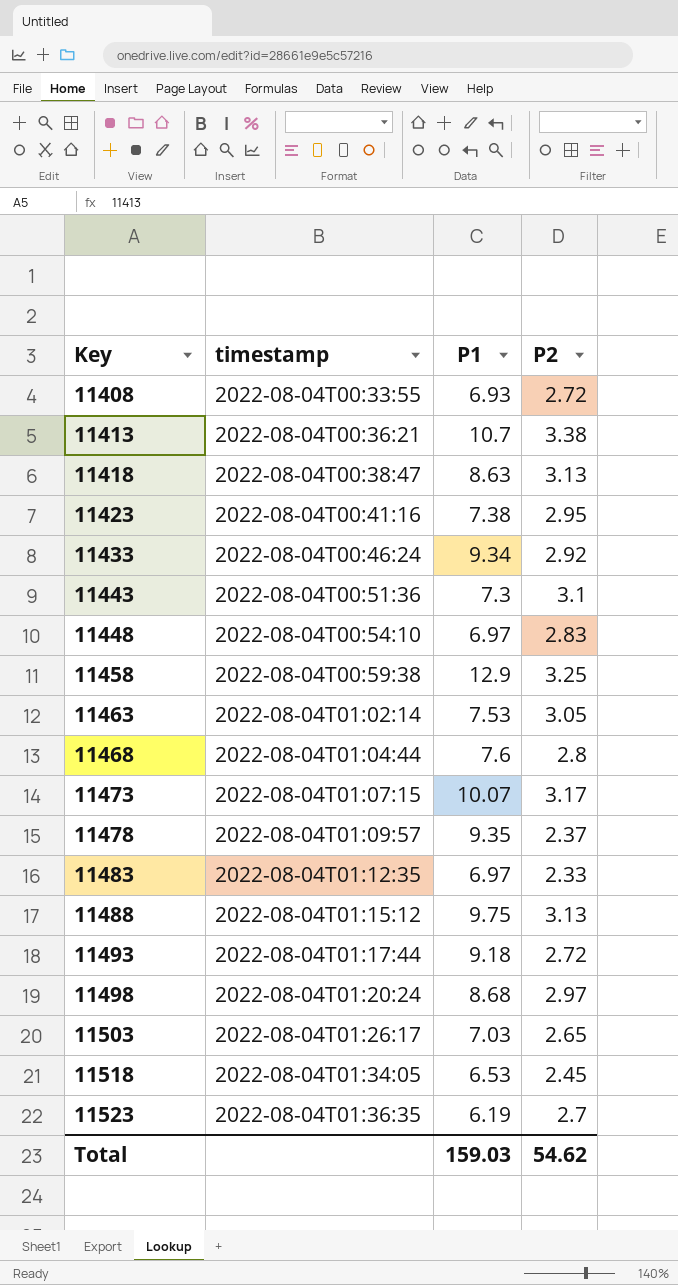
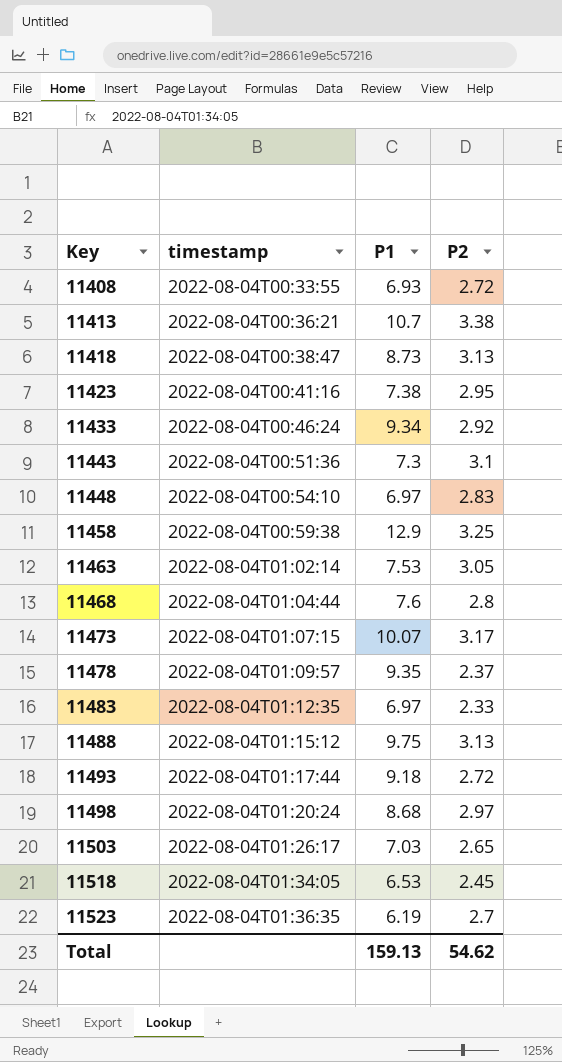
11418 | P1: 8.63 -> 8.73
Total | P1: 159.03 -> 159.13

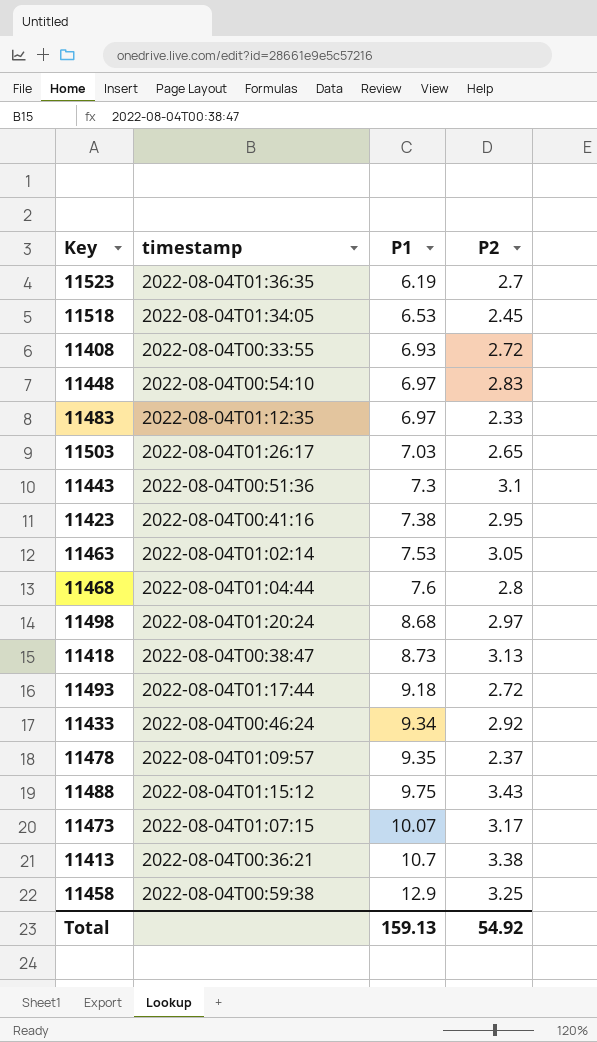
row order: Key ascending -> P1 ascending
11488 | P2: 3.13 -> 3.43
Total | P2: 54.62 -> 54.92

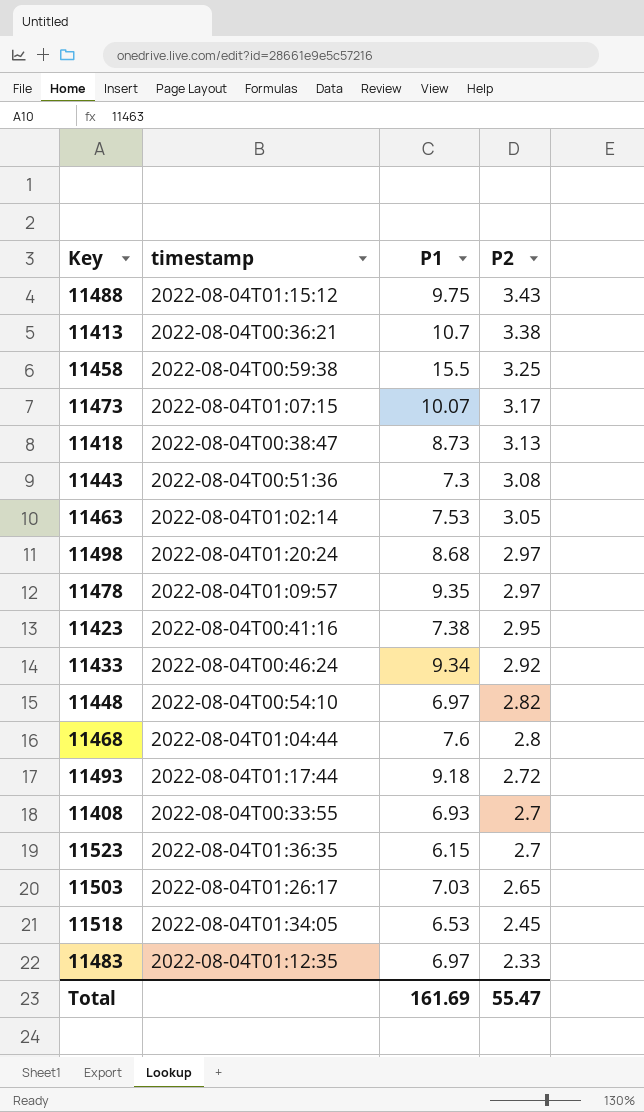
row order: P1 ascending -> P2 descending
11458 | P1: 12.9 -> 15.5
11443 | P2: 3.1 -> 3.08
11478 | P2: 2.37 -> 2.97
11448 | P2: 2.83 -> 2.82
11408 | P2: 2.72 -> 2.7
11523 | P1: 6.19 -> 6.15
Total | P1: 159.13 -> 161.69
Total | P2: 54.92 -> 55.47

